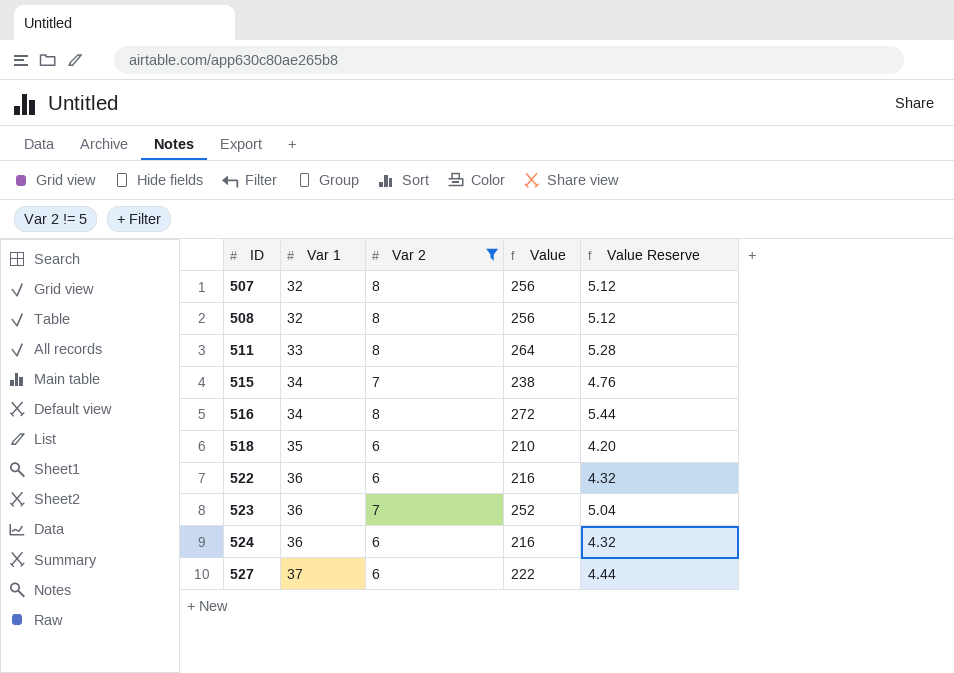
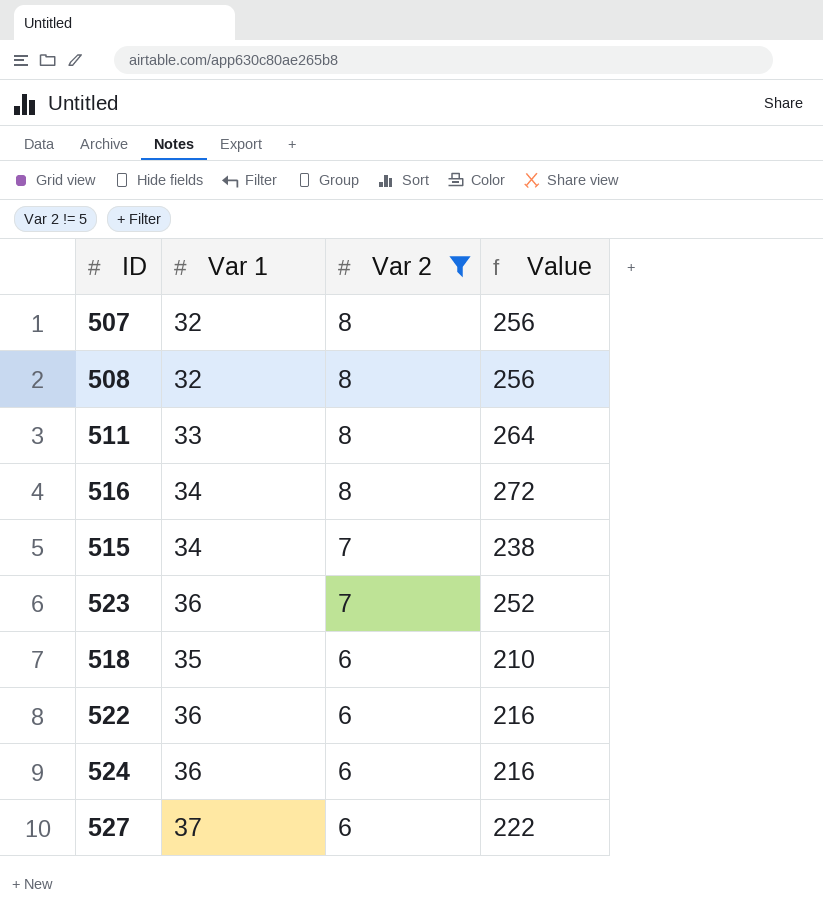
row order: ID ascending -> Var 2 descending
column Value Reserve | formula: [Value] * 0.02 -> none

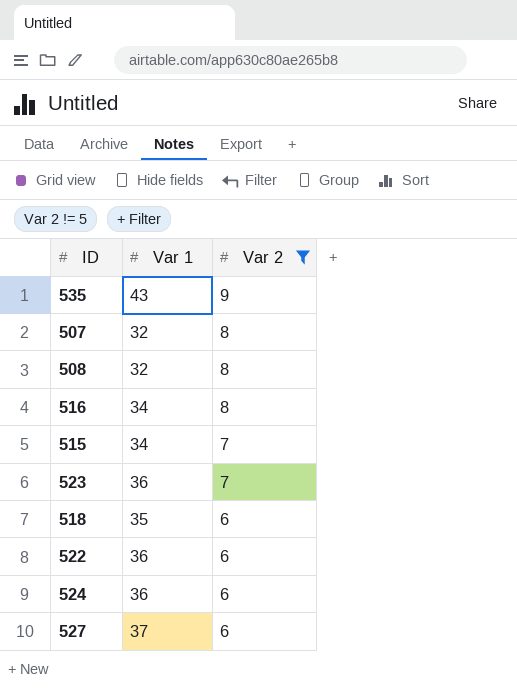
column Value | formula: [Var 1] * [Var 2] -> none
row 511: 33 | 8 | 264 -> none
row 535: none -> 43 | 9

